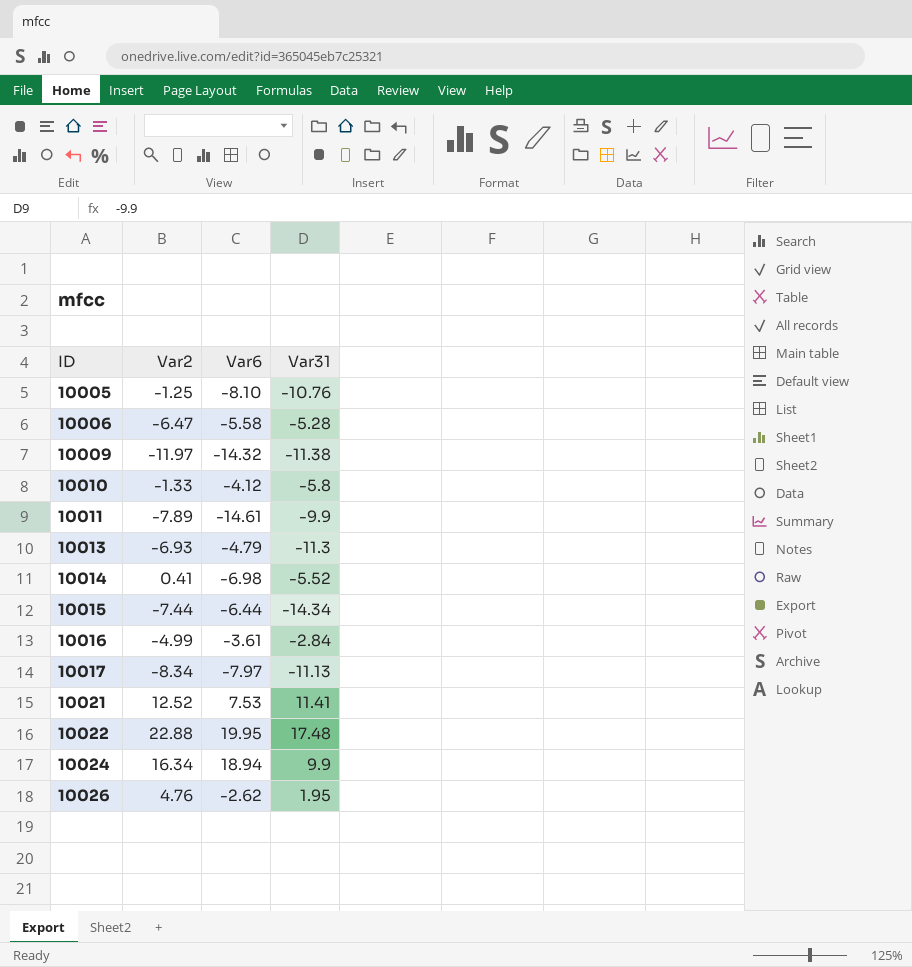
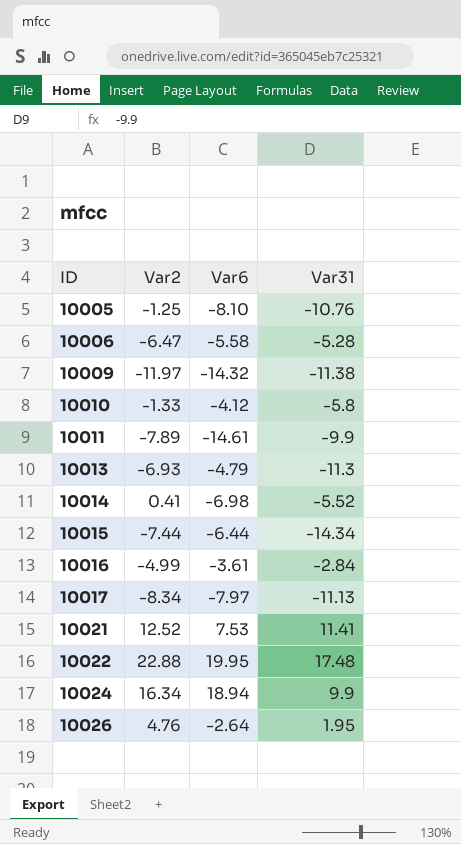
10026 | Var6: -2.62 -> -2.64

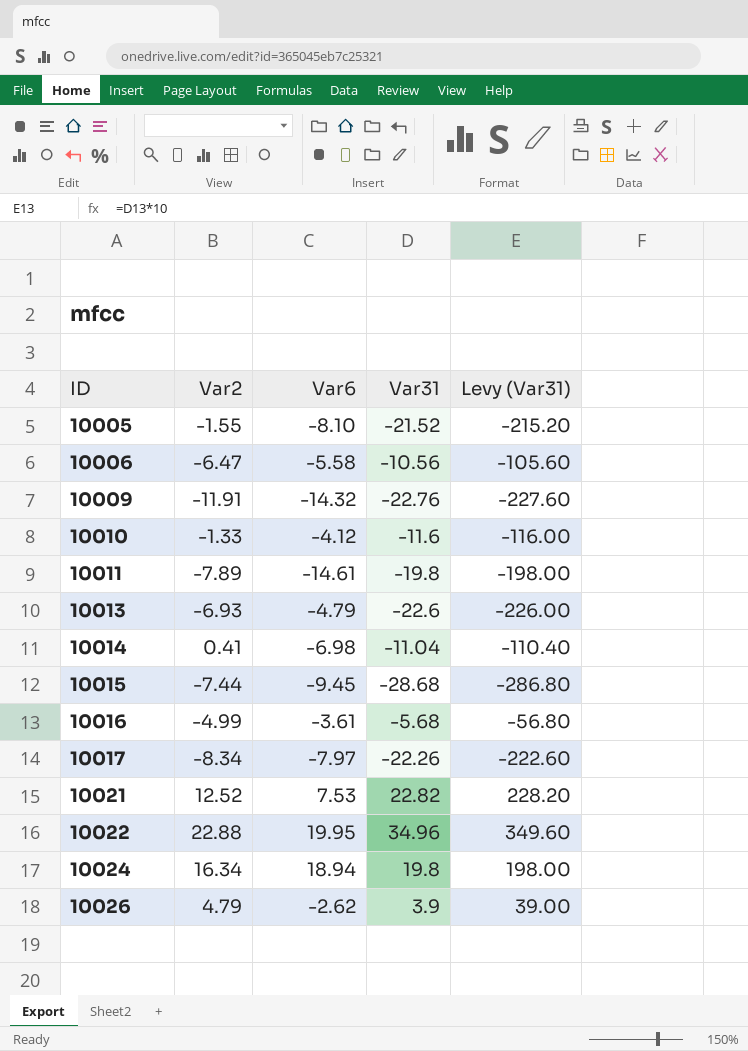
column Levy (Var31) | formula: none -> [Var31] * 10
10005 | Var2: -1.25 -> -1.55
10005 | Var31: -10.76 -> -21.52
10006 | Var31: -5.28 -> -10.56
10009 | Var2: -11.97 -> -11.91
10009 | Var31: -11.38 -> -22.76
10010 | Var31: -5.8 -> -11.6
10011 | Var31: -9.9 -> -19.8
10013 | Var31: -11.3 -> -22.6
10014 | Var31: -5.52 -> -11.04
10015 | Var6: -6.44 -> -9.45
10015 | Var31: -14.34 -> -28.68
10016 | Var31: -2.84 -> -5.68
10017 | Var31: -11.13 -> -22.26
10021 | Var31: 11.41 -> 22.82
10022 | Var31: 17.48 -> 34.96
10024 | Var31: 9.9 -> 19.8
10026 | Var2: 4.76 -> 4.79
10026 | Var6: -2.64 -> -2.62
10026 | Var31: 1.95 -> 3.9

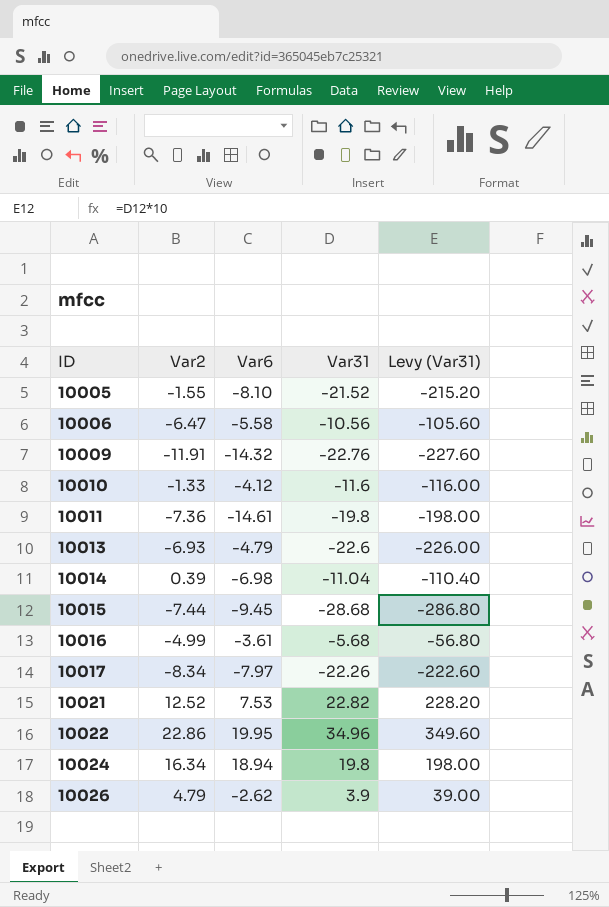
10011 | Var2: -7.89 -> -7.36
10014 | Var2: 0.41 -> 0.39
10022 | Var2: 22.88 -> 22.86

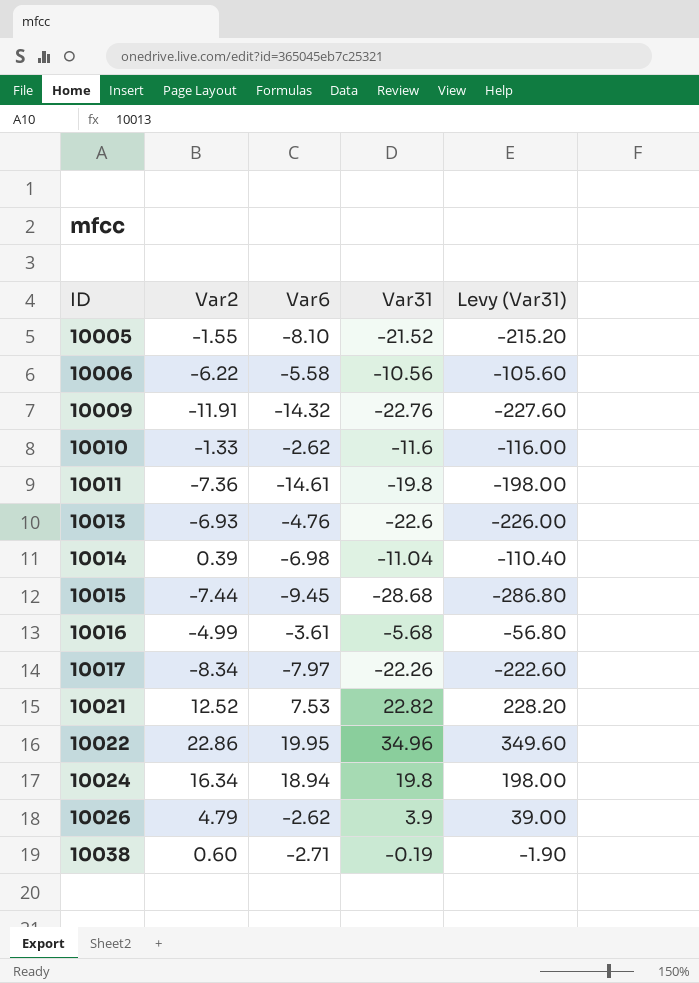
10006 | Var2: -6.47 -> -6.22
10010 | Var6: -4.12 -> -2.62
10013 | Var6: -4.79 -> -4.76
row 10038: none -> 0.60 | -2.71 | -0.19 | -1.90

